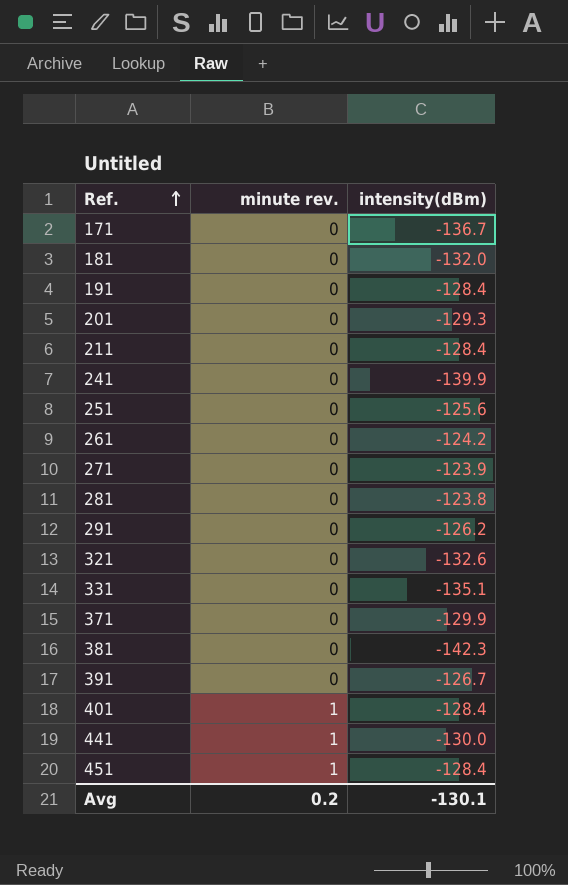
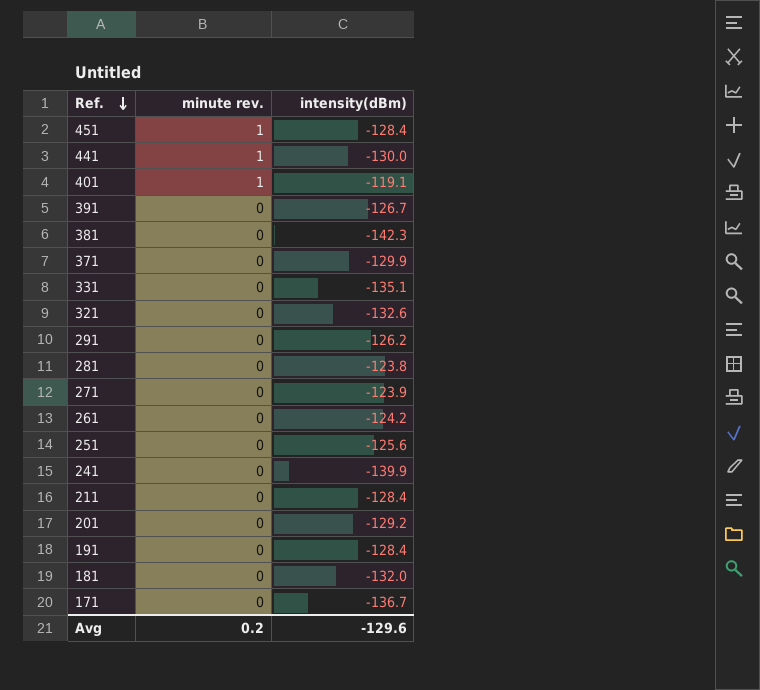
row order: Ref. ascending -> Ref. descending
401 | intensity(dBm): -128.4 -> -119.1
201 | intensity(dBm): -129.3 -> -129.2
Avg | intensity(dBm): -130.1 -> -129.6

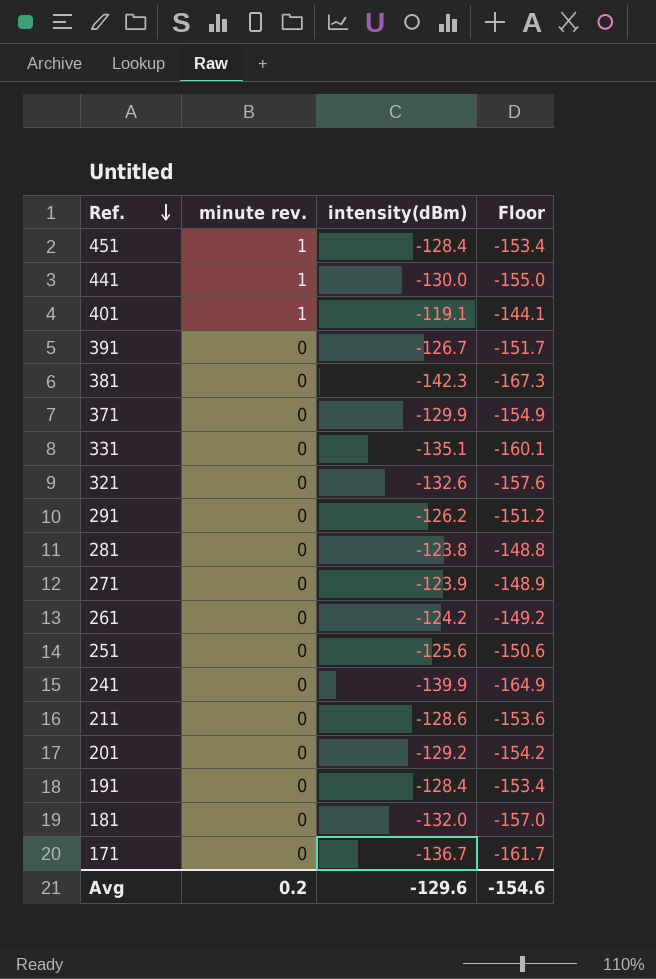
column Floor | formula: none -> [intensity(dBm)] - 25
211 | intensity(dBm): -128.4 -> -128.6

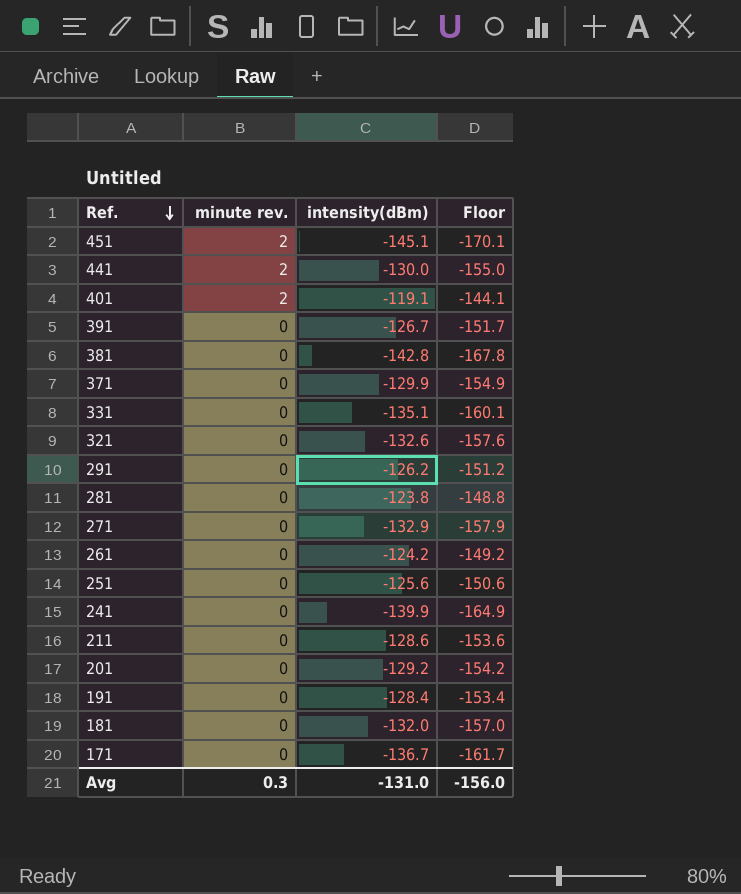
451 | minute rev.: 1 -> 2
451 | intensity(dBm): -128.4 -> -145.1
451 | Floor: -153.4 -> -170.1
441 | minute rev.: 1 -> 2
401 | minute rev.: 1 -> 2
381 | intensity(dBm): -142.3 -> -142.8
381 | Floor: -167.3 -> -167.8
271 | intensity(dBm): -123.9 -> -132.9
271 | Floor: -148.9 -> -157.9
Avg | minute rev.: 0.2 -> 0.3
Avg | intensity(dBm): -129.6 -> -131.0
Avg | Floor: -154.6 -> -156.0

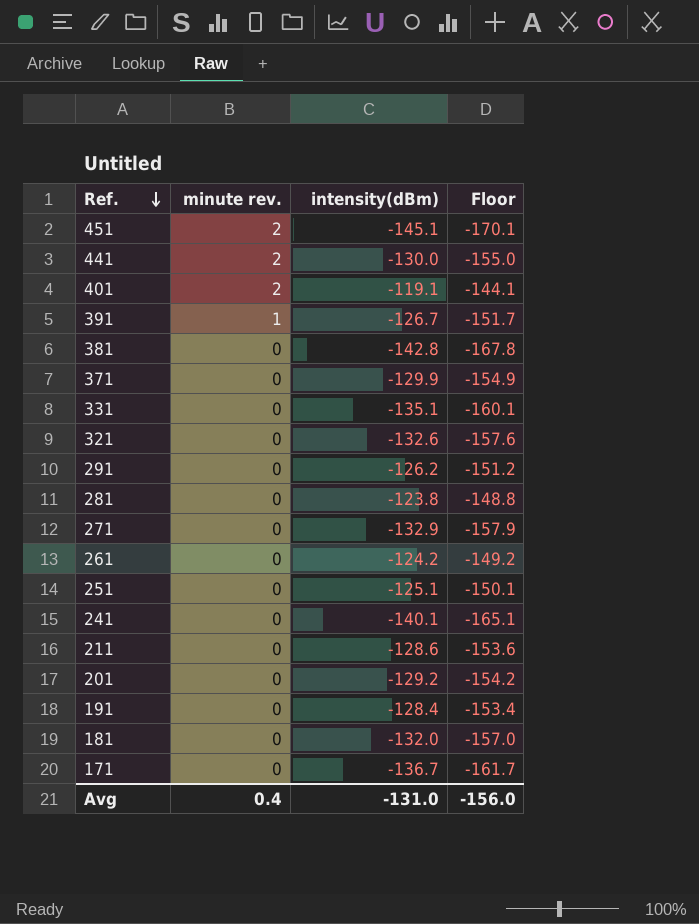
391 | minute rev.: 0 -> 1
251 | intensity(dBm): -125.6 -> -125.1
251 | Floor: -150.6 -> -150.1
241 | intensity(dBm): -139.9 -> -140.1
241 | Floor: -164.9 -> -165.1
Avg | minute rev.: 0.3 -> 0.4

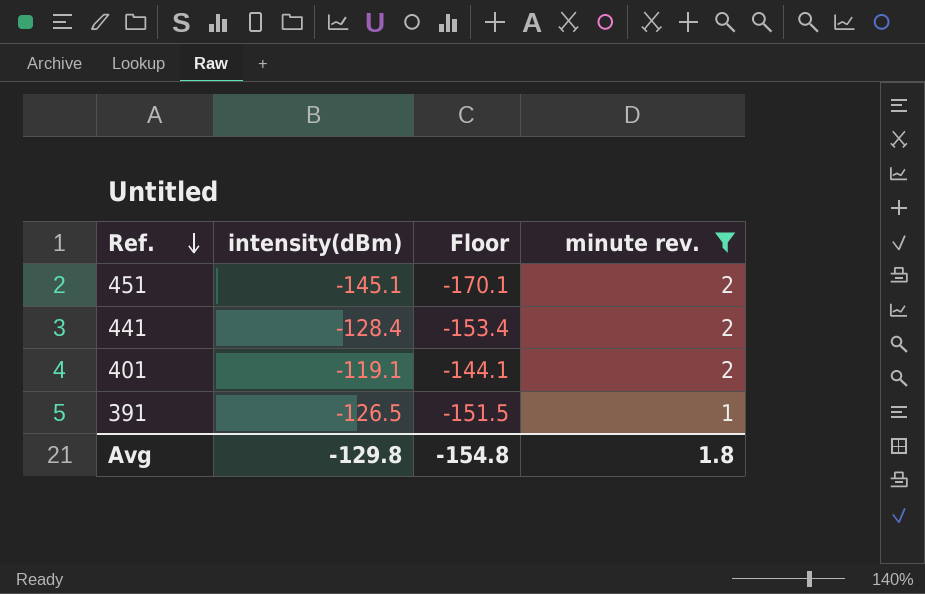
filter: none -> minute rev. != 0
column minute rev. | position: 2 -> 4
441 | intensity(dBm): -130.0 -> -128.4
441 | Floor: -155.0 -> -153.4
391 | intensity(dBm): -126.7 -> -126.5
391 | Floor: -151.7 -> -151.5
Avg | intensity(dBm): -131.0 -> -129.8
Avg | Floor: -156.0 -> -154.8
Avg | minute rev.: 0.4 -> 1.8

